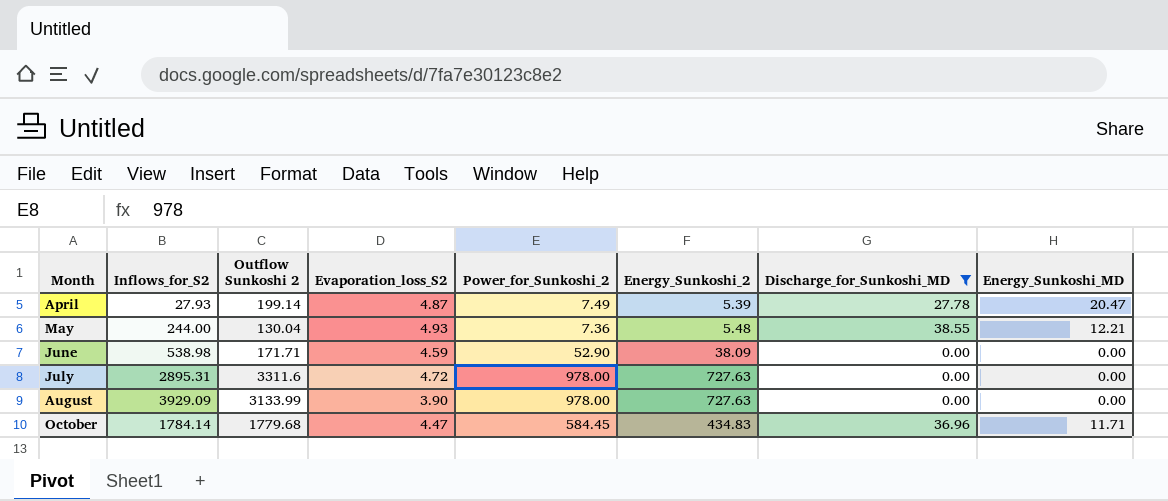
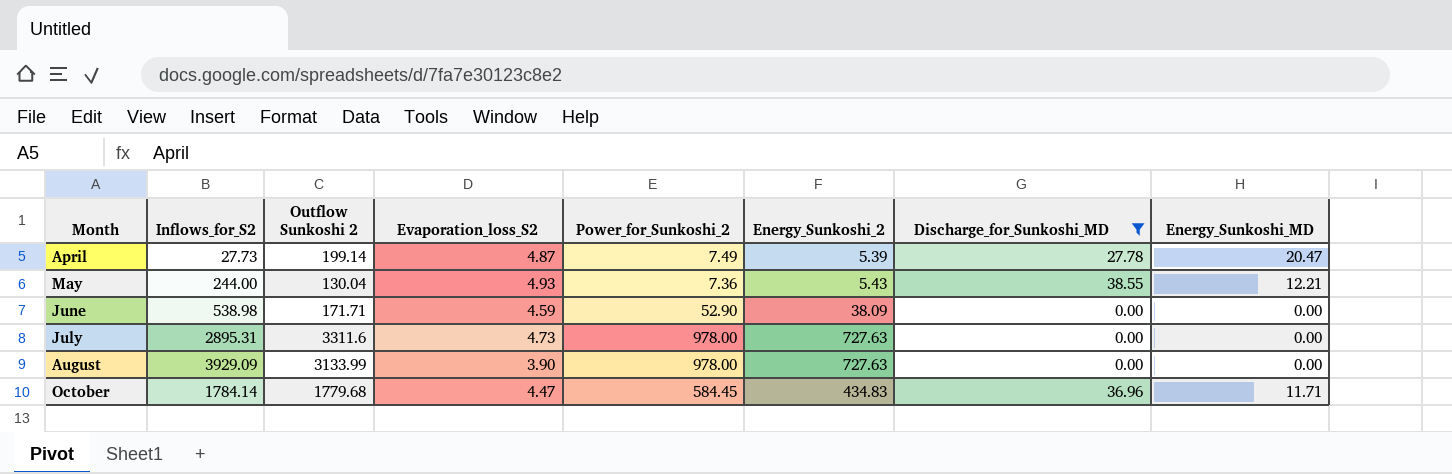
April | Inflows_for_S2: 27.93 -> 27.73
May | Energy_Sunkoshi_2: 5.48 -> 5.43
July | Evaporation_loss_S2: 4.72 -> 4.73

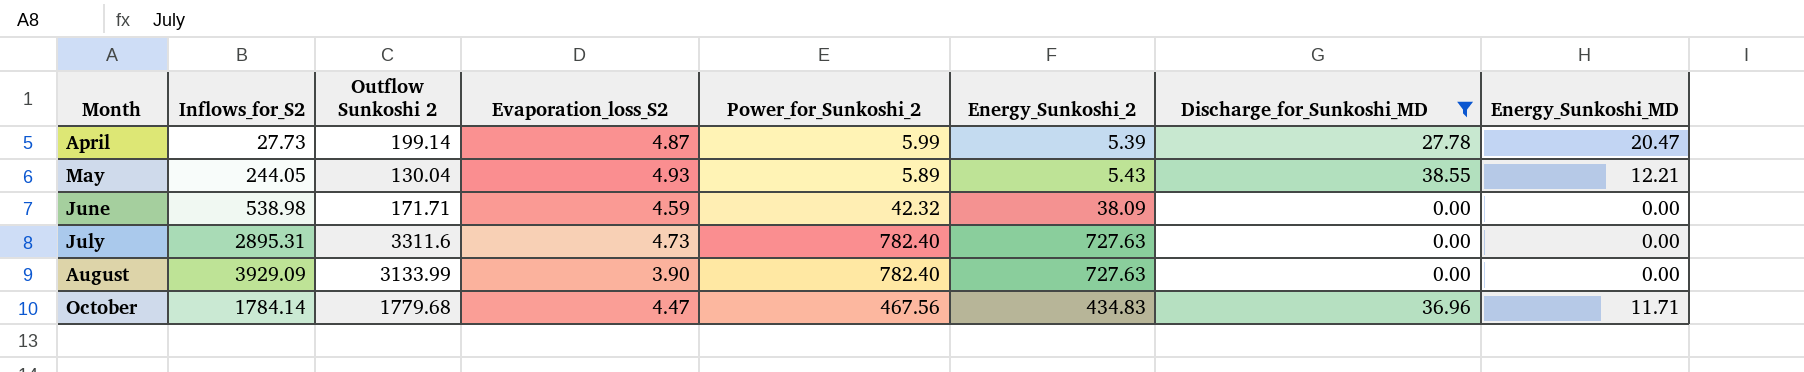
April | Power_for_Sunkoshi_2: 7.49 -> 5.99
May | Inflows_for_S2: 244.00 -> 244.05
May | Power_for_Sunkoshi_2: 7.36 -> 5.89
June | Power_for_Sunkoshi_2: 52.90 -> 42.32
July | Power_for_Sunkoshi_2: 978.00 -> 782.40
August | Power_for_Sunkoshi_2: 978.00 -> 782.40
October | Power_for_Sunkoshi_2: 584.45 -> 467.56

